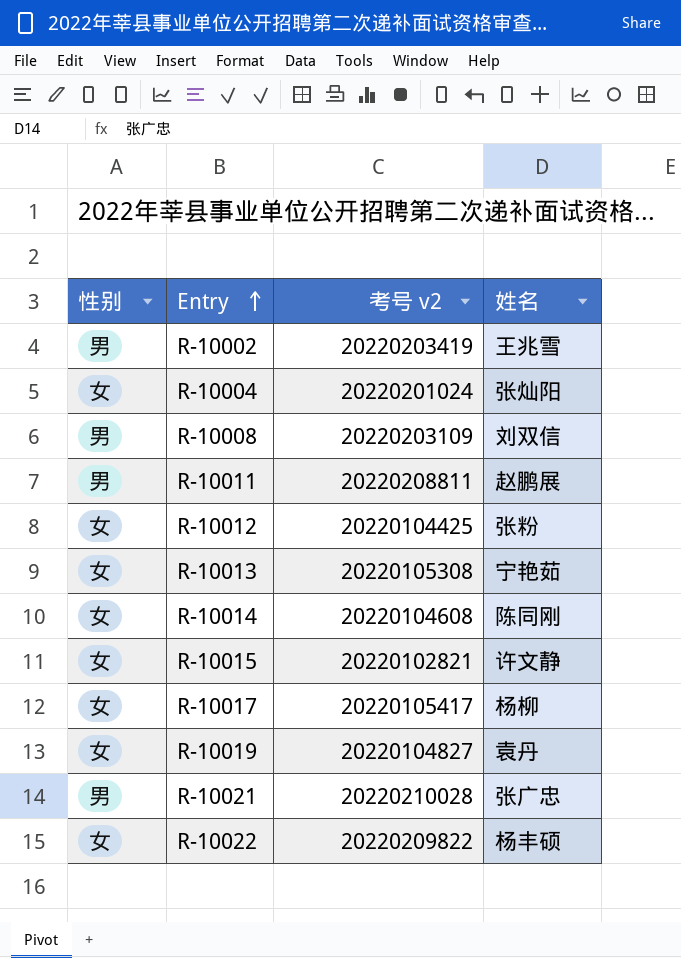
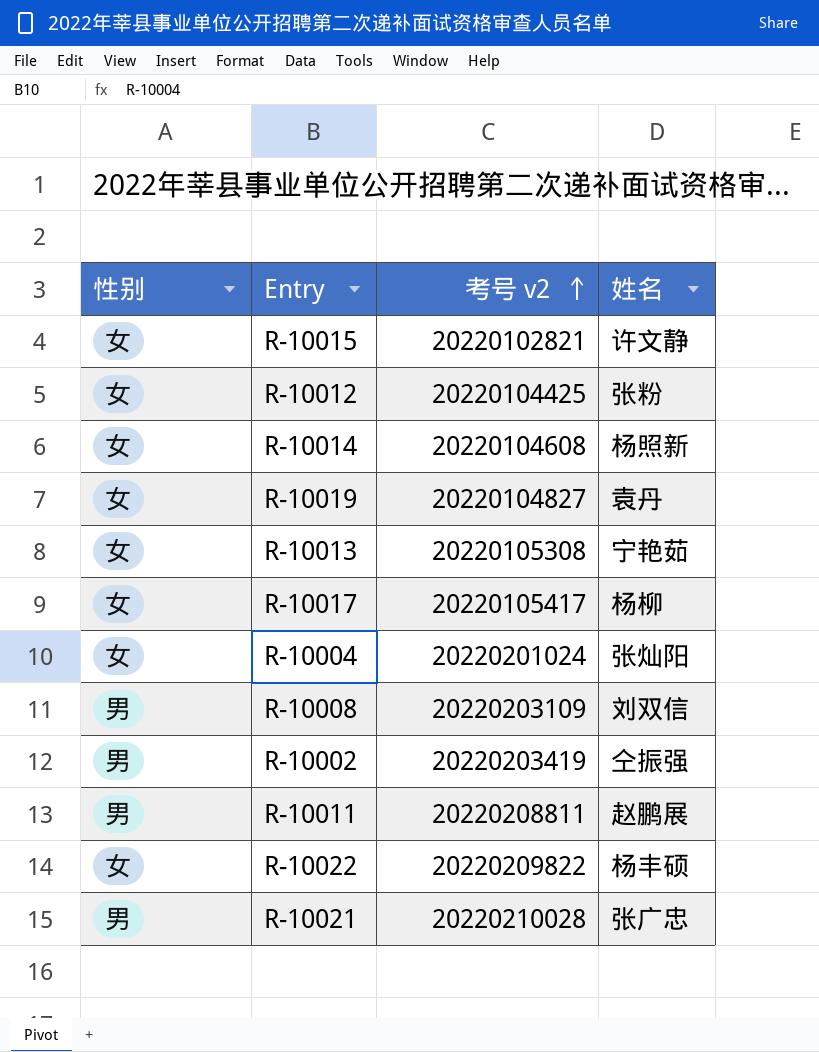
row order: Entry ascending -> 考号 v2 ascending
R-10014 | 姓名: 陈同刚 -> 杨照新
R-10002 | 姓名: 王兆雪 -> 仝振强

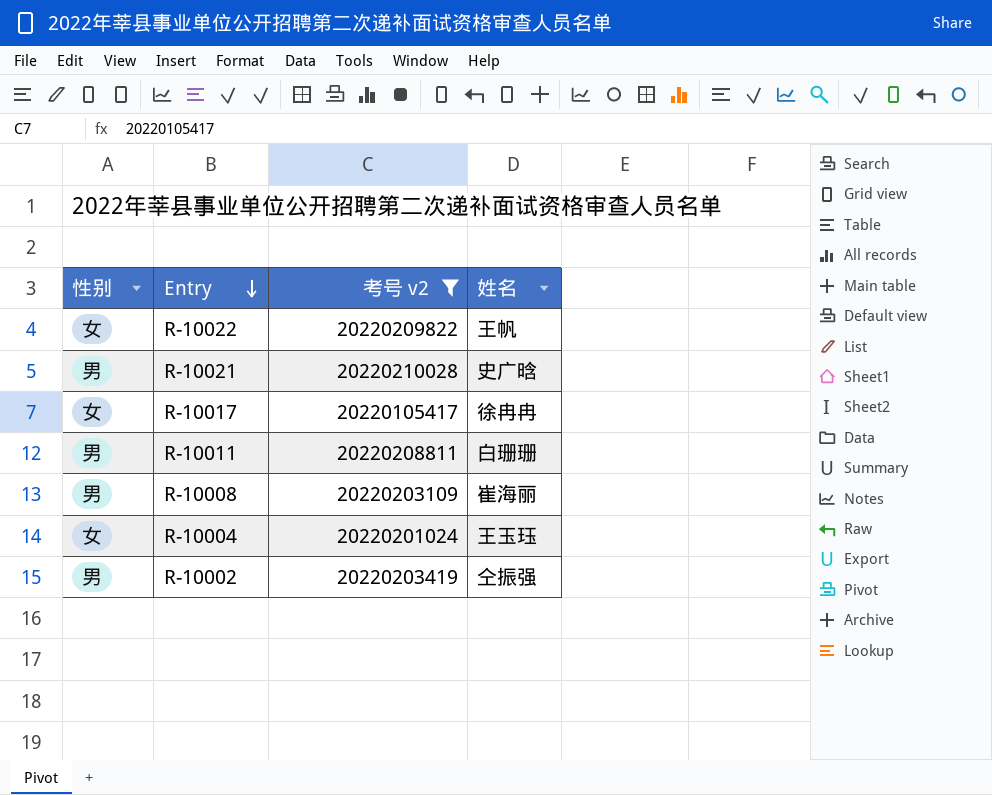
filter: none -> 考号 v2 >= 20220105417
row order: 考号 v2 ascending -> Entry descending
R-10022 | 姓名: 杨丰硕 -> 王帆
R-10021 | 姓名: 张广忠 -> 史广晗
R-10017 | 姓名: 杨柳 -> 徐冉冉
R-10011 | 姓名: 赵鹏展 -> 白珊珊
R-10008 | 姓名: 刘双信 -> 崔海丽
R-10004 | 姓名: 张灿阳 -> 王玉珏

